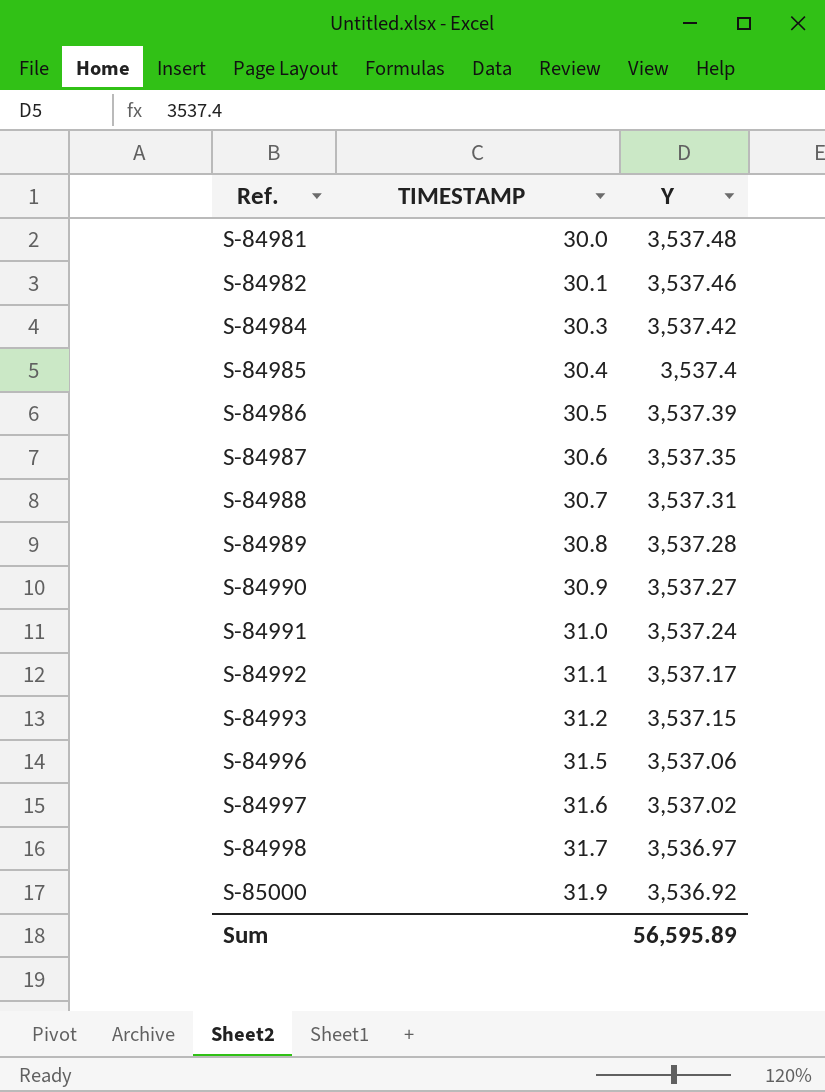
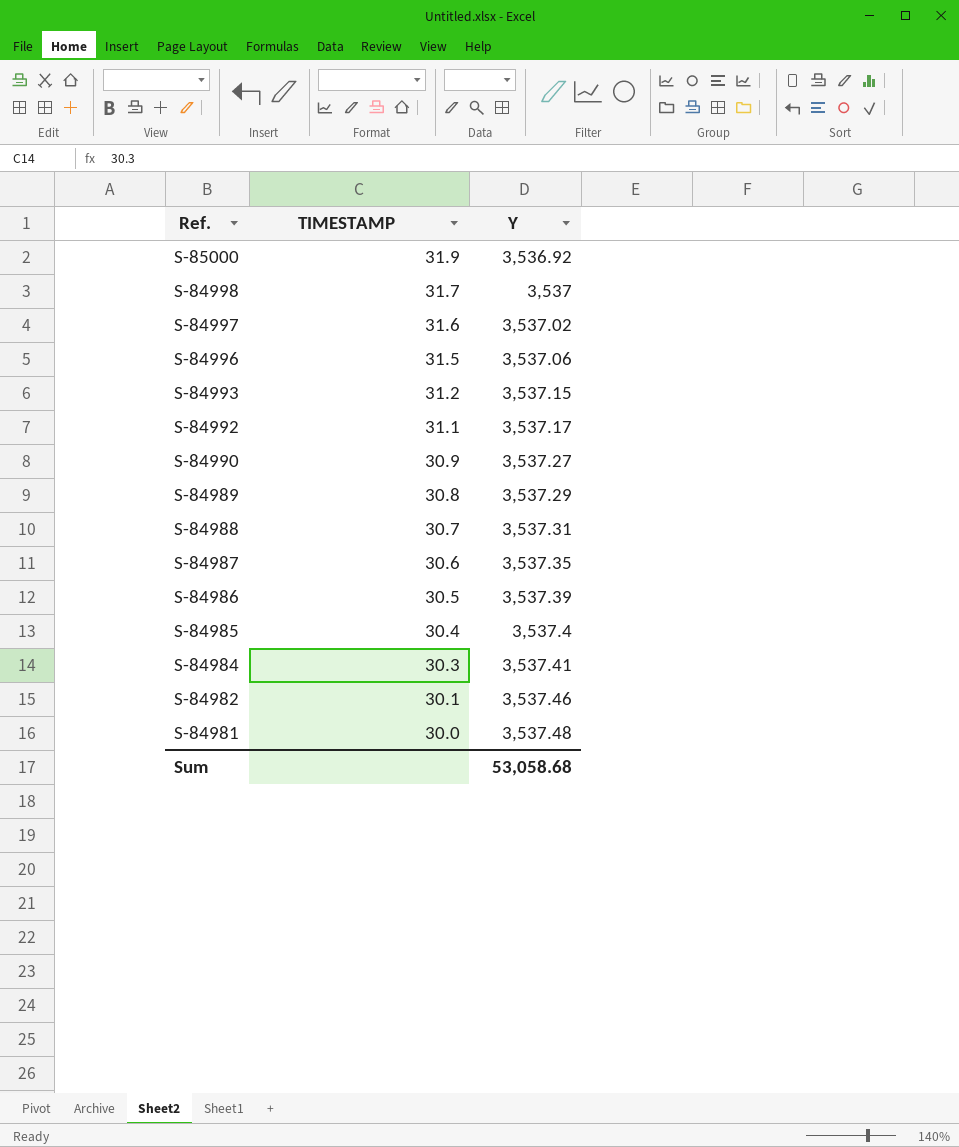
row order: Ref. ascending -> Ref. descending
row S-84991: 31.0 | 3,537.24 -> none
S-84998 | Y: 3,536.97 -> 3,537
S-84989 | Y: 3,537.28 -> 3,537.29
S-84984 | Y: 3,537.42 -> 3,537.41
Sum | Y: 56,595.89 -> 53,058.68

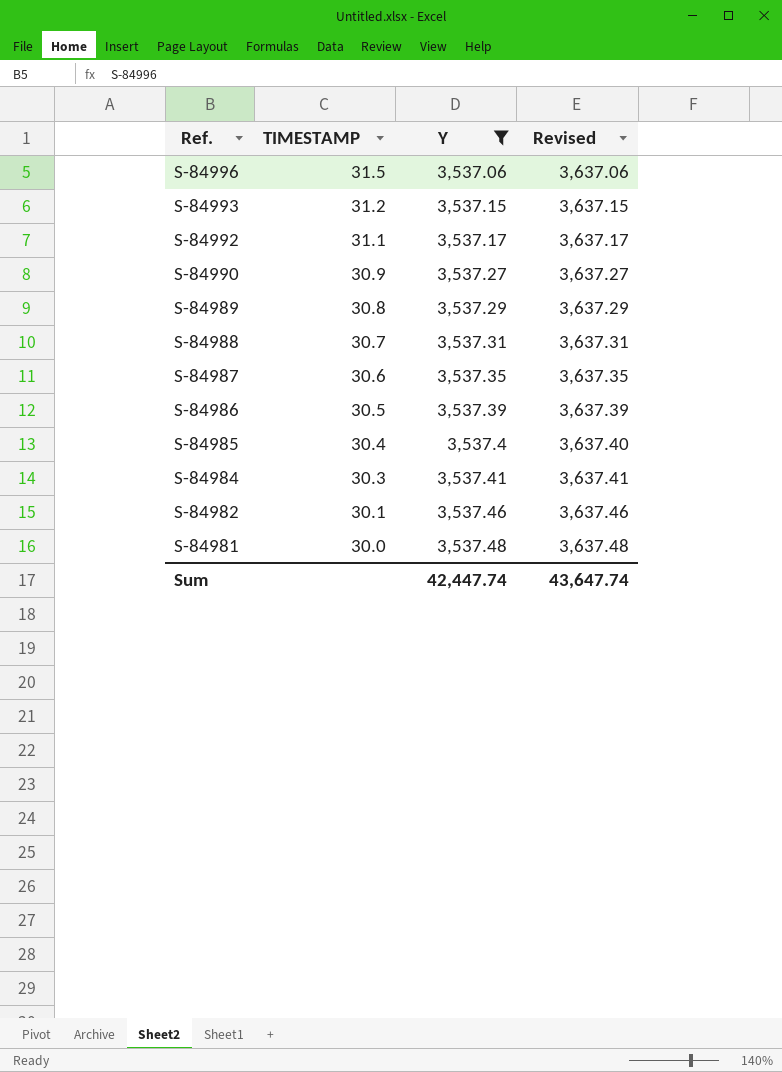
filter: none -> Y >= 3,537.06
column Revised | formula: none -> [Y] + 100
Sum | Y: 53,058.68 -> 42,447.74

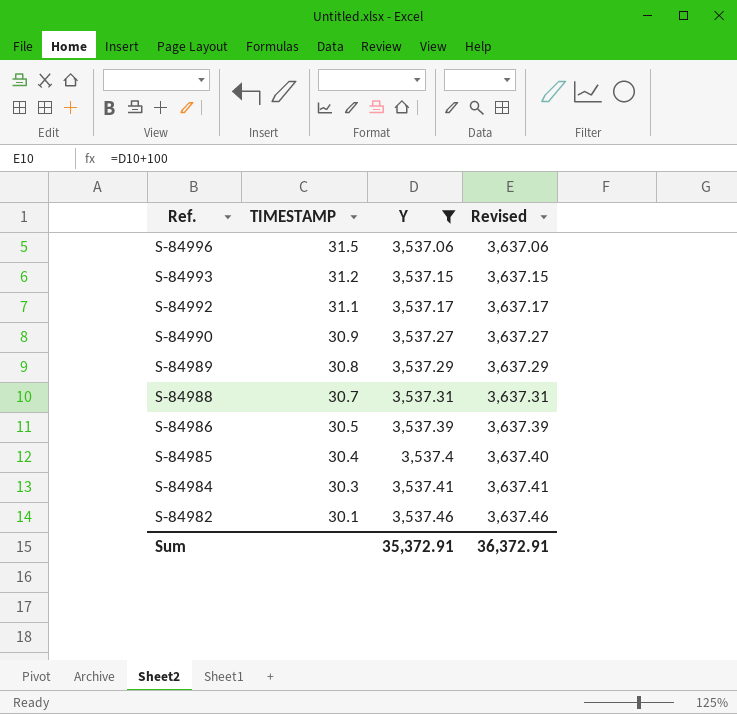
row S-84987: 30.6 | 3,537.35 | 3,637.35 -> none
row S-84981: 30.0 | 3,537.48 | 3,637.48 -> none
Sum | Y: 42,447.74 -> 35,372.91
Sum | Revised: 43,647.74 -> 36,372.91

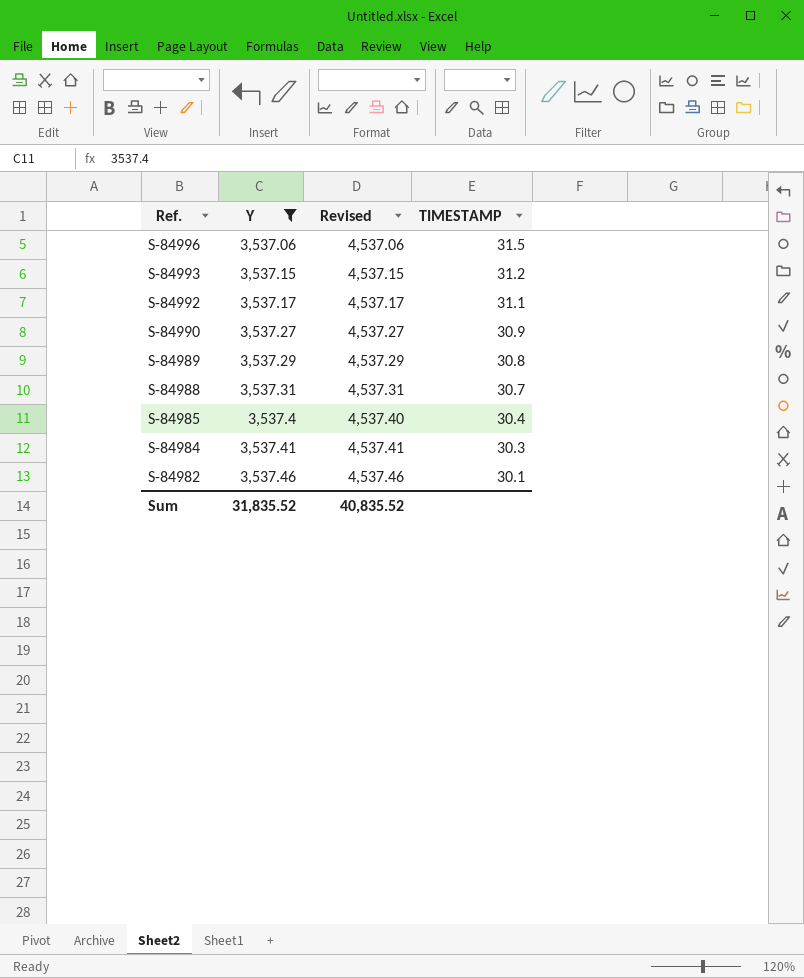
column Revised | formula: [Y] + 100 -> [Y] + 1000
column TIMESTAMP | position: 2 -> 4
row S-84986: 30.5 | 3,537.39 | 3,637.39 -> none
Sum | Y: 35,372.91 -> 31,835.52
Sum | Revised: 36,372.91 -> 40,835.52

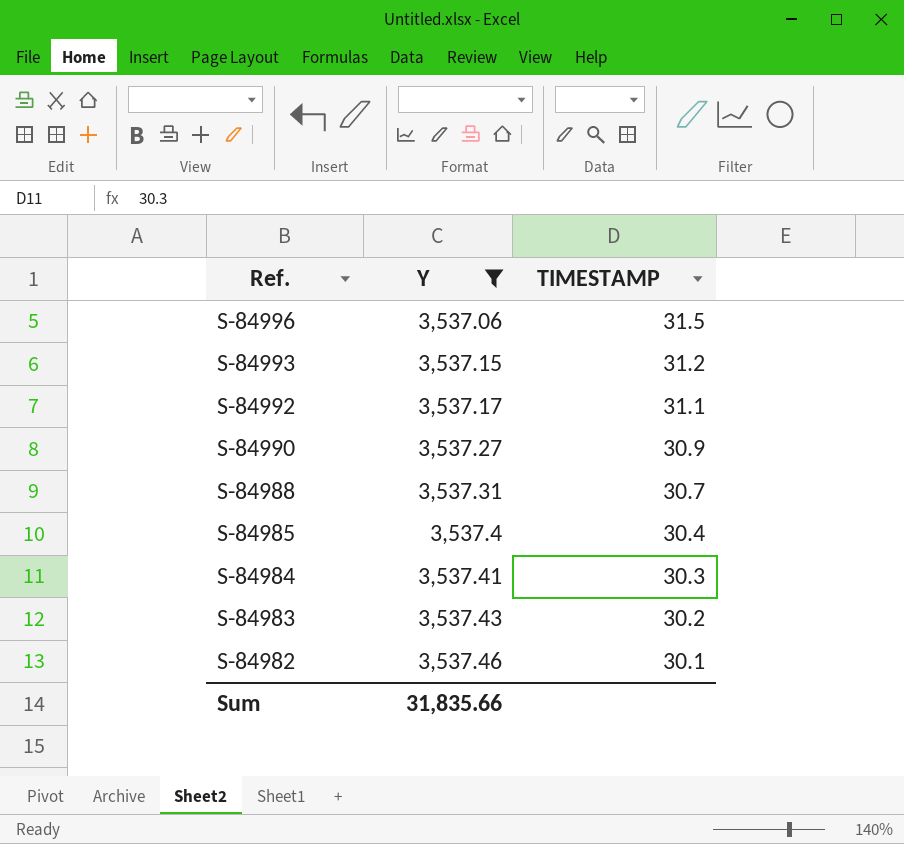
column Revised | formula: [Y] + 1000 -> none
row S-84989: 3,537.29 | 4,537.29 | 30.8 -> none
row S-84983: none -> 3,537.43 | 30.2
Sum | Y: 31,835.52 -> 31,835.66

